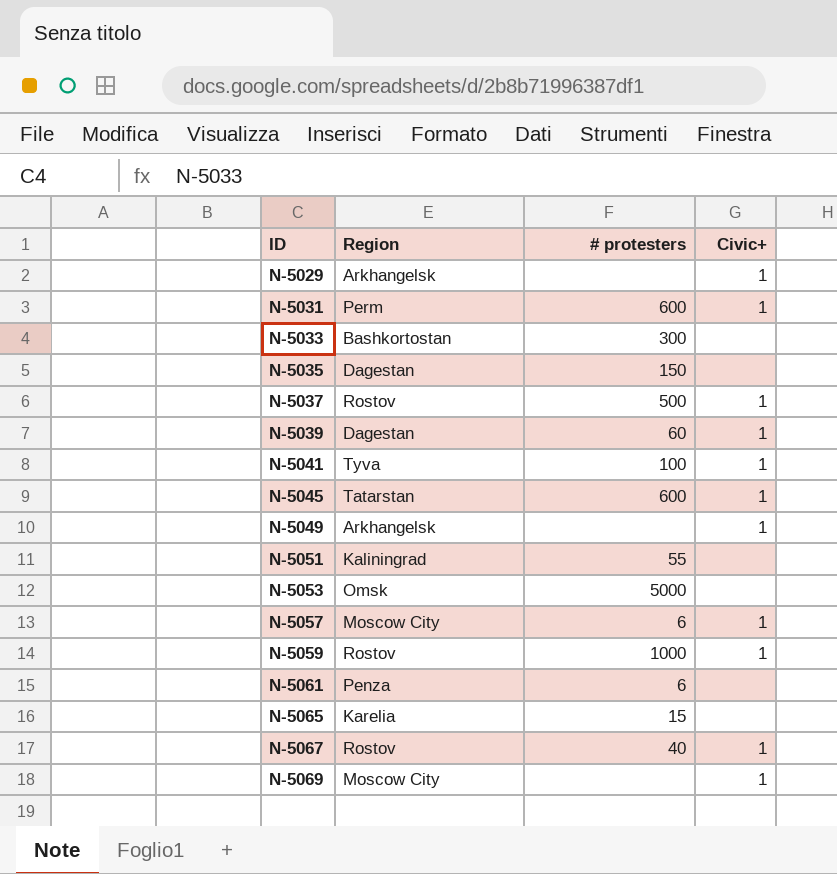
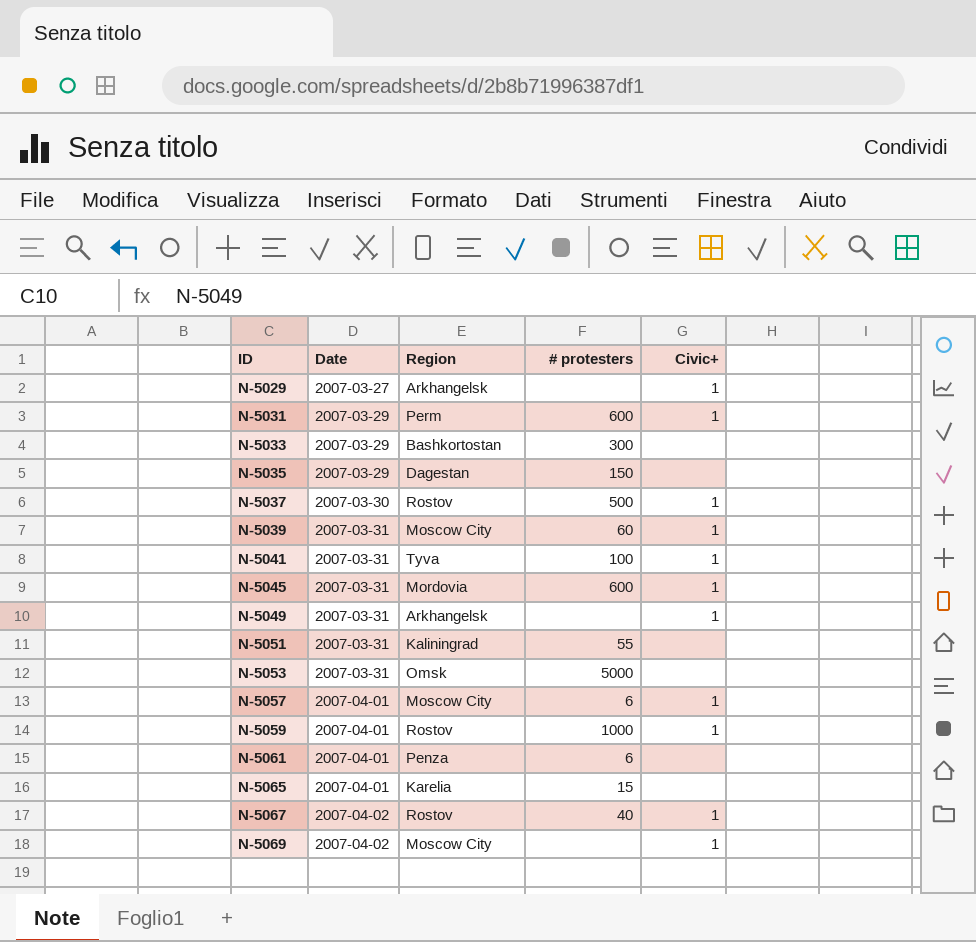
column Date | position: none -> 2
N-5039 | Region: Dagestan -> Moscow City
N-5045 | Region: Tatarstan -> Mordovia

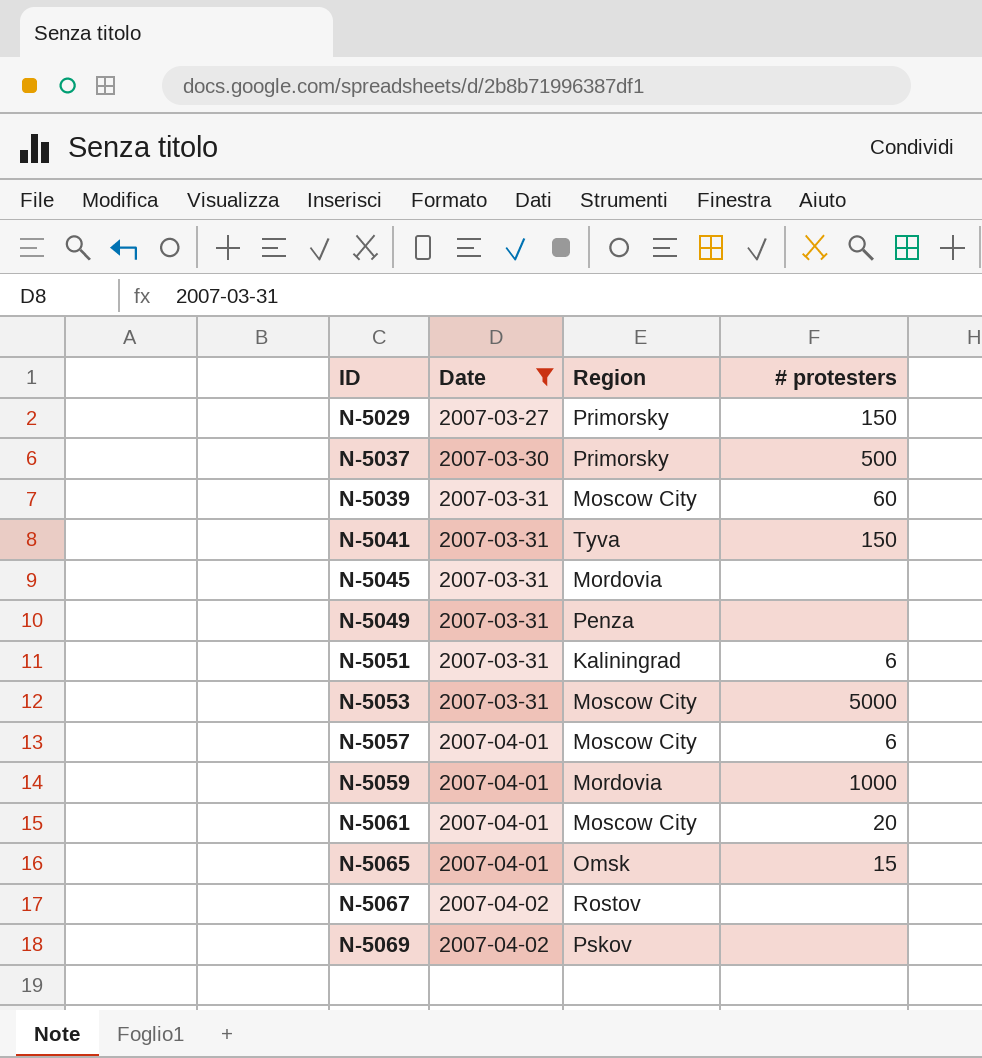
filter: none -> Date != 2007-03-29
column Civic+ | position: 5 -> none
N-5029 | Region: Arkhangelsk -> Primorsky
N-5029 | # protesters: none -> 150
N-5037 | Region: Rostov -> Primorsky
N-5041 | # protesters: 100 -> 150
N-5045 | # protesters: 600 -> none
N-5049 | Region: Arkhangelsk -> Penza
N-5051 | # protesters: 55 -> 6
N-5053 | Region: Omsk -> Moscow City
N-5059 | Region: Rostov -> Mordovia
N-5061 | Region: Penza -> Moscow City
N-5061 | # protesters: 6 -> 20
N-5065 | Region: Karelia -> Omsk
N-5067 | # protesters: 40 -> none
N-5069 | Region: Moscow City -> Pskov

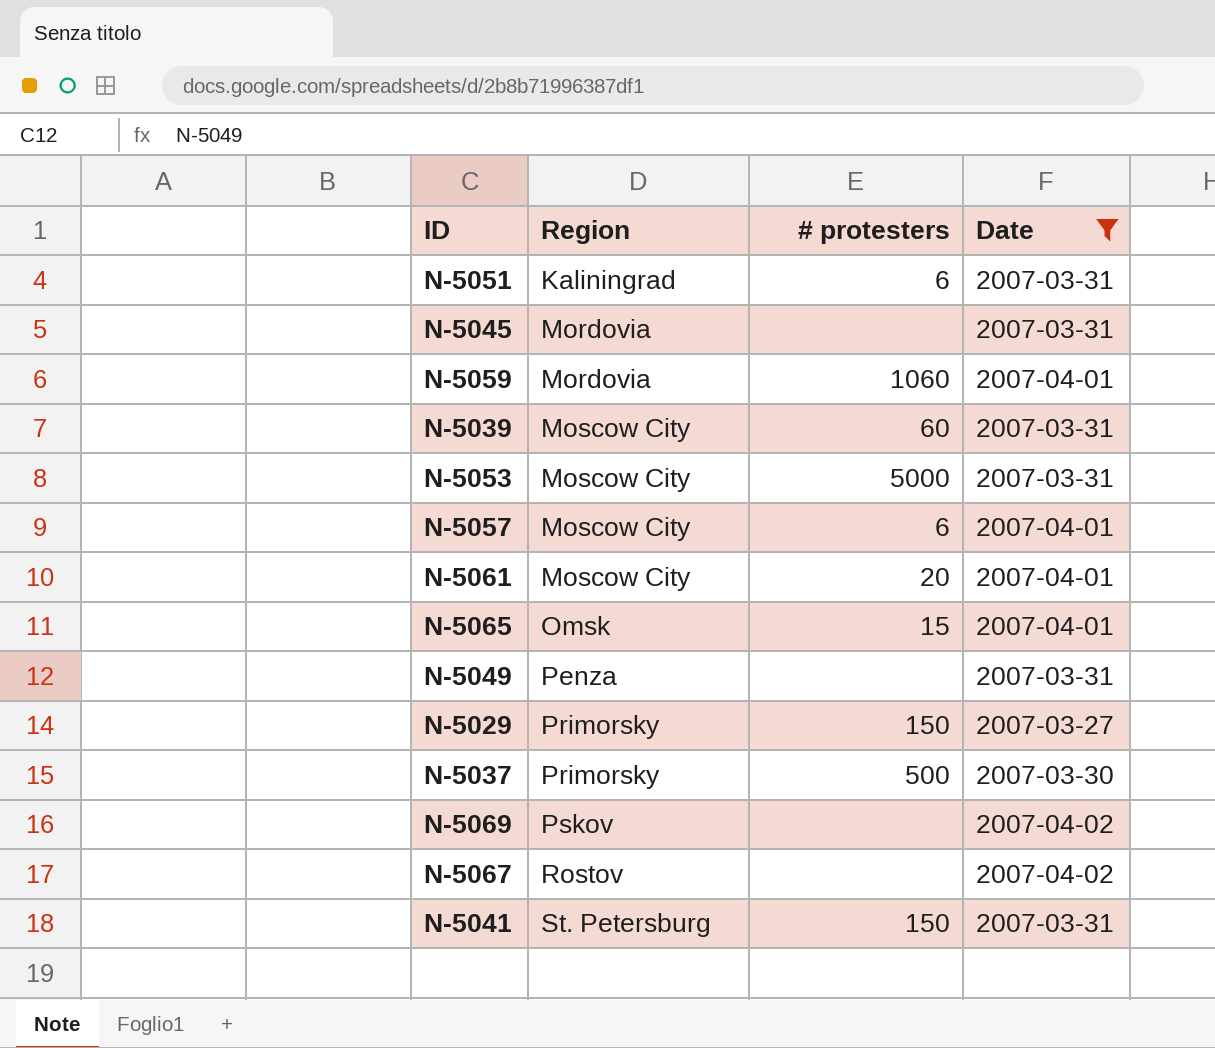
row order: ID ascending -> Region ascending
column Date | position: 2 -> 4
N-5059 | # protesters: 1000 -> 1060
N-5041 | Region: Tyva -> St. Petersburg

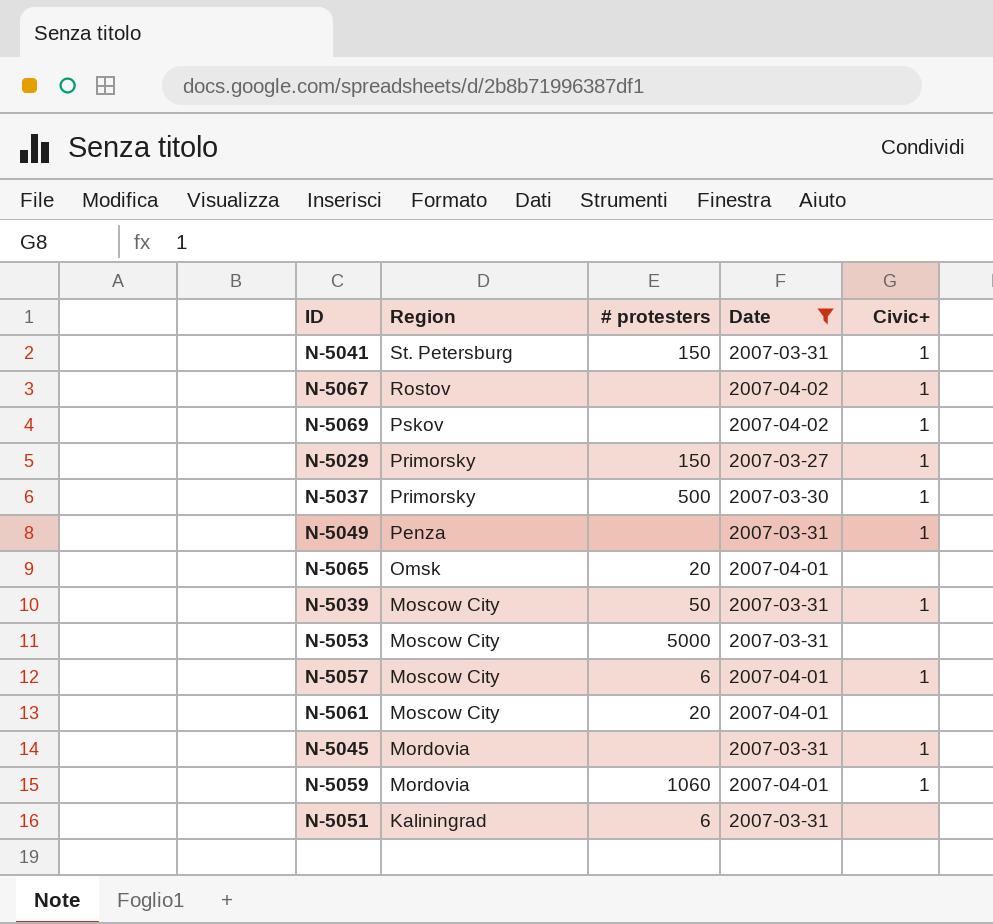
row order: Region ascending -> Region descending
column Civic+ | position: none -> 5
N-5065 | # protesters: 15 -> 20
N-5039 | # protesters: 60 -> 50

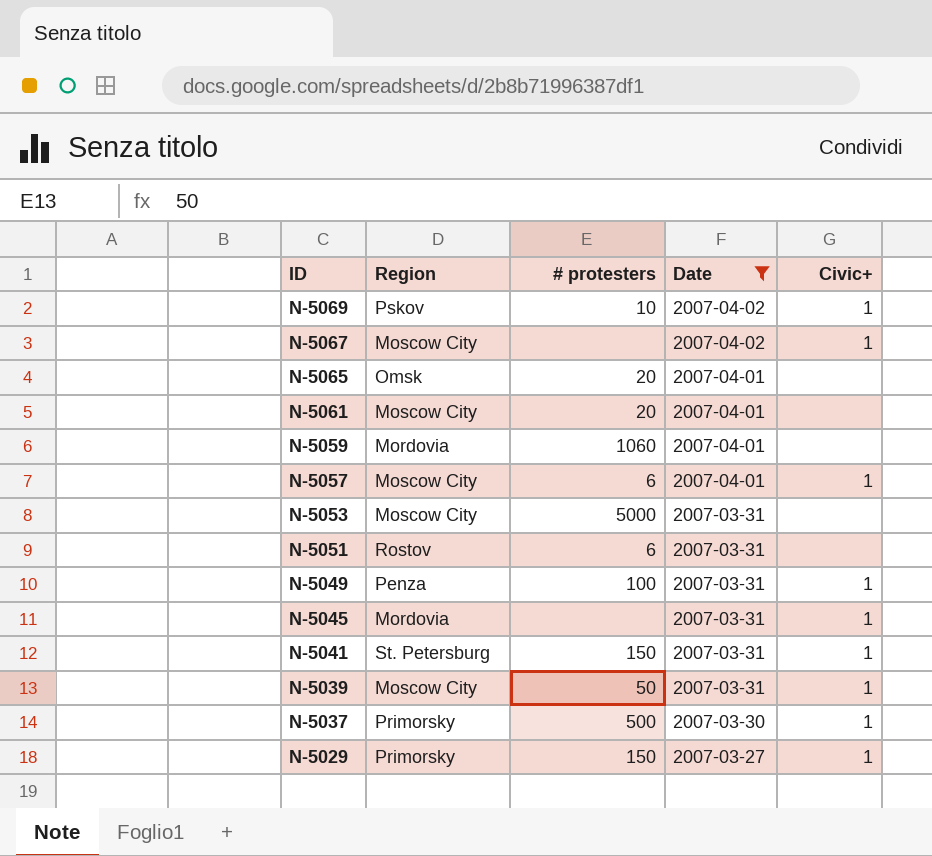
row order: Region descending -> ID descending
N-5069 | # protesters: none -> 10
N-5067 | Region: Rostov -> Moscow City
N-5059 | Civic+: 1 -> none
N-5051 | Region: Kaliningrad -> Rostov
N-5049 | # protesters: none -> 100

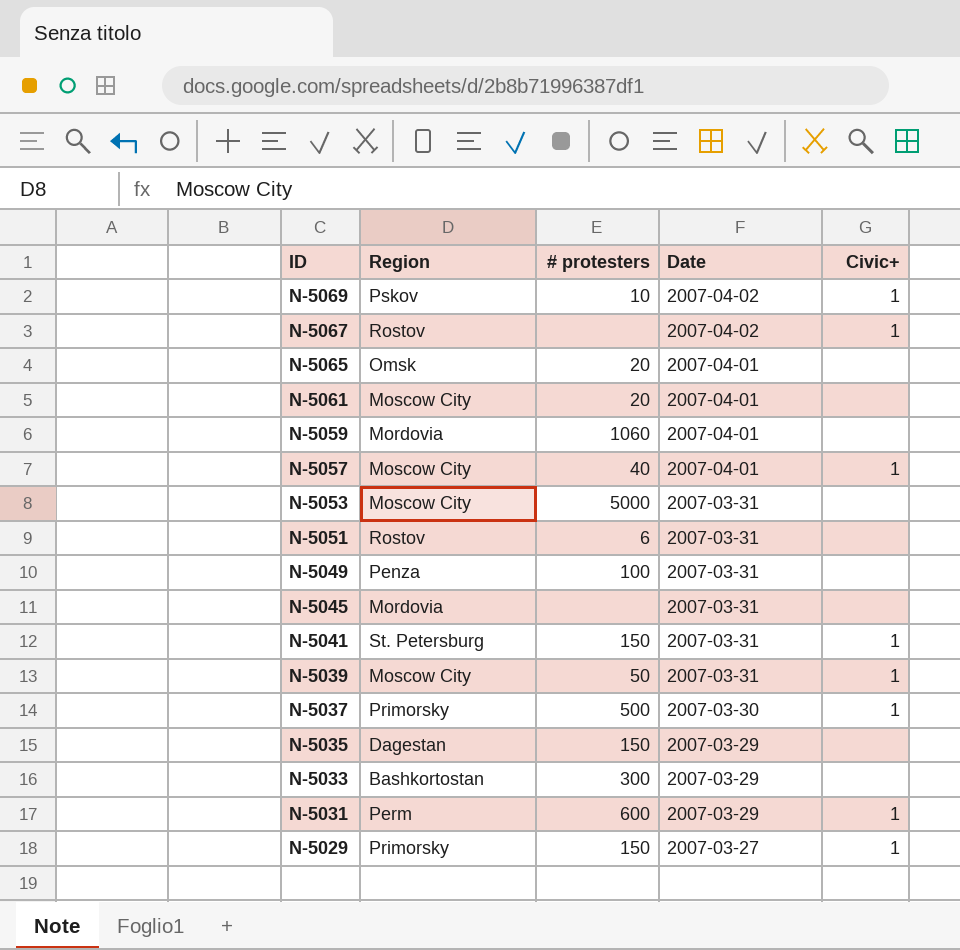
filter: Date != 2007-03-29 -> none
N-5067 | Region: Moscow City -> Rostov
N-5057 | # protesters: 6 -> 40
N-5049 | Civic+: 1 -> none
N-5045 | Civic+: 1 -> none

